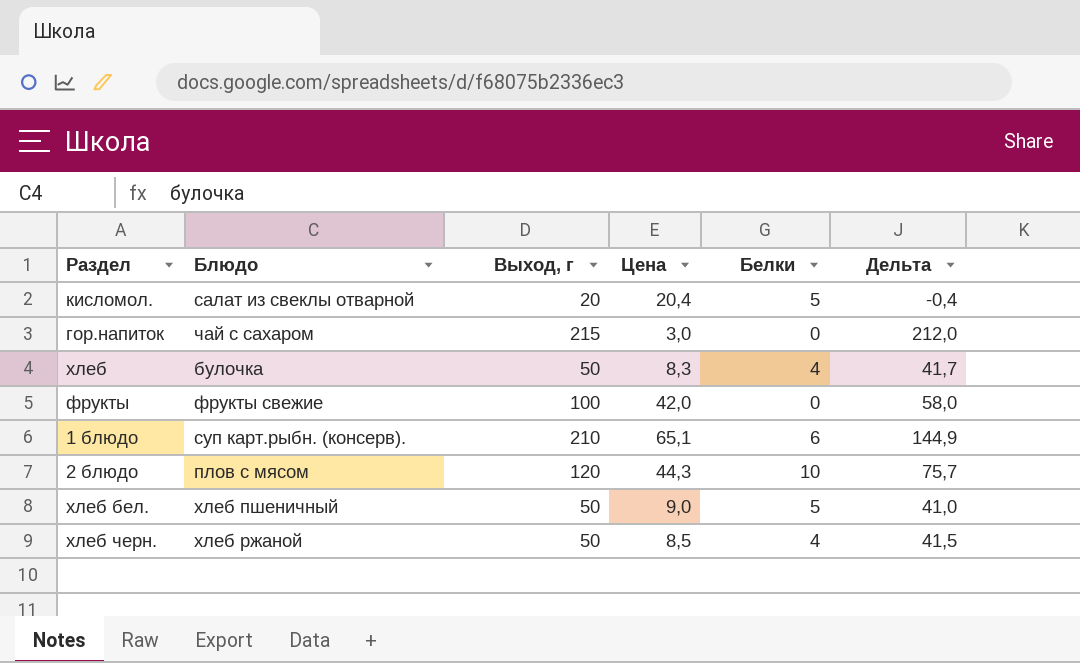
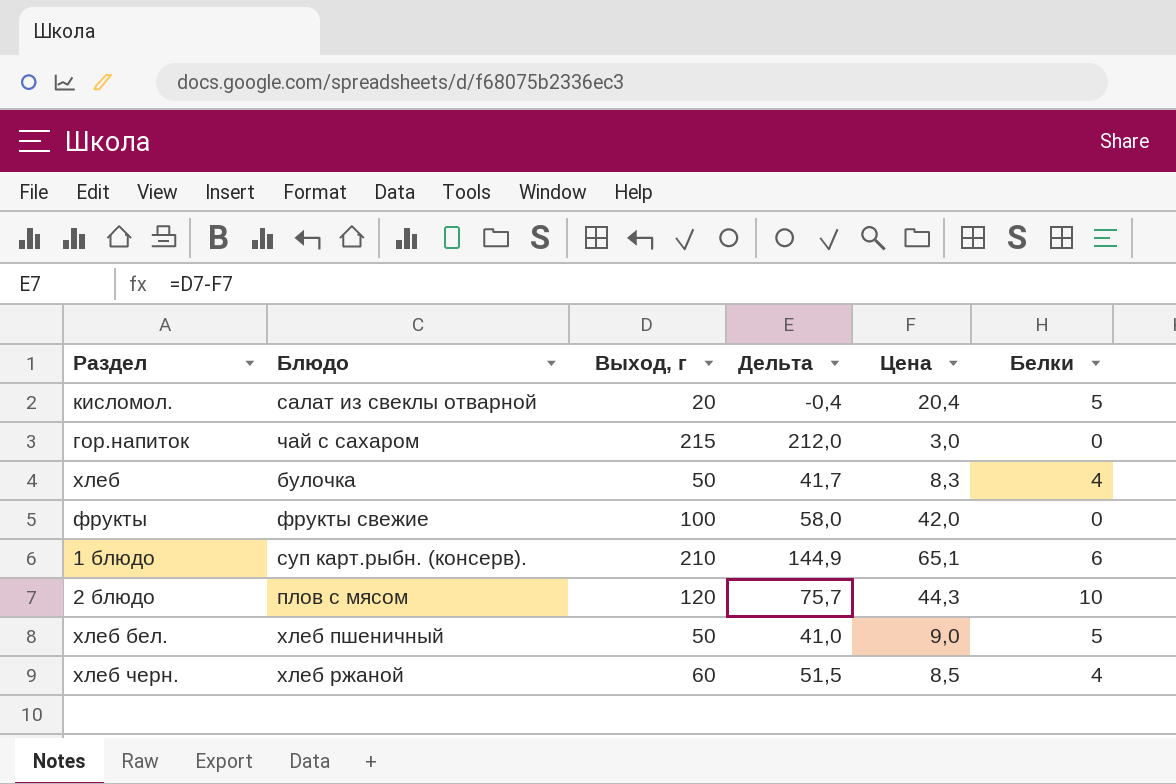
column Дельта | position: 6 -> 4
хлеб черн. | Выход, г: 50 -> 60
хлеб черн. | Дельта: 41,5 -> 51,5

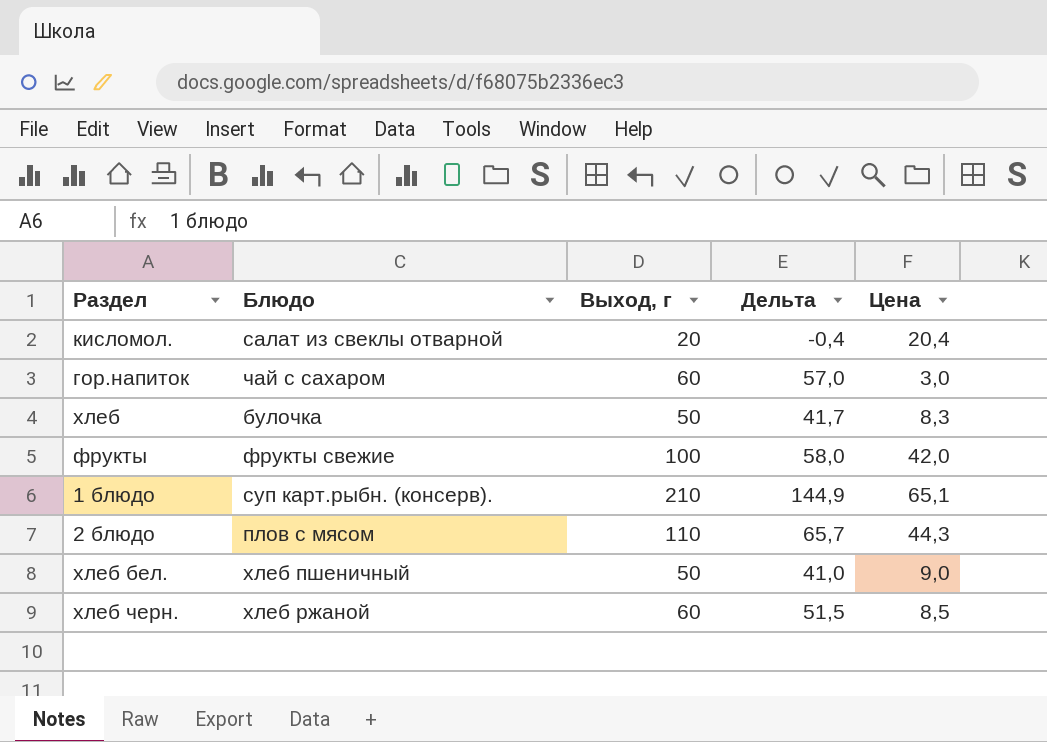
column Белки | position: 6 -> none
гор.напиток | Выход, г: 215 -> 60
гор.напиток | Дельта: 212,0 -> 57,0
2 блюдо | Выход, г: 120 -> 110
2 блюдо | Дельта: 75,7 -> 65,7

